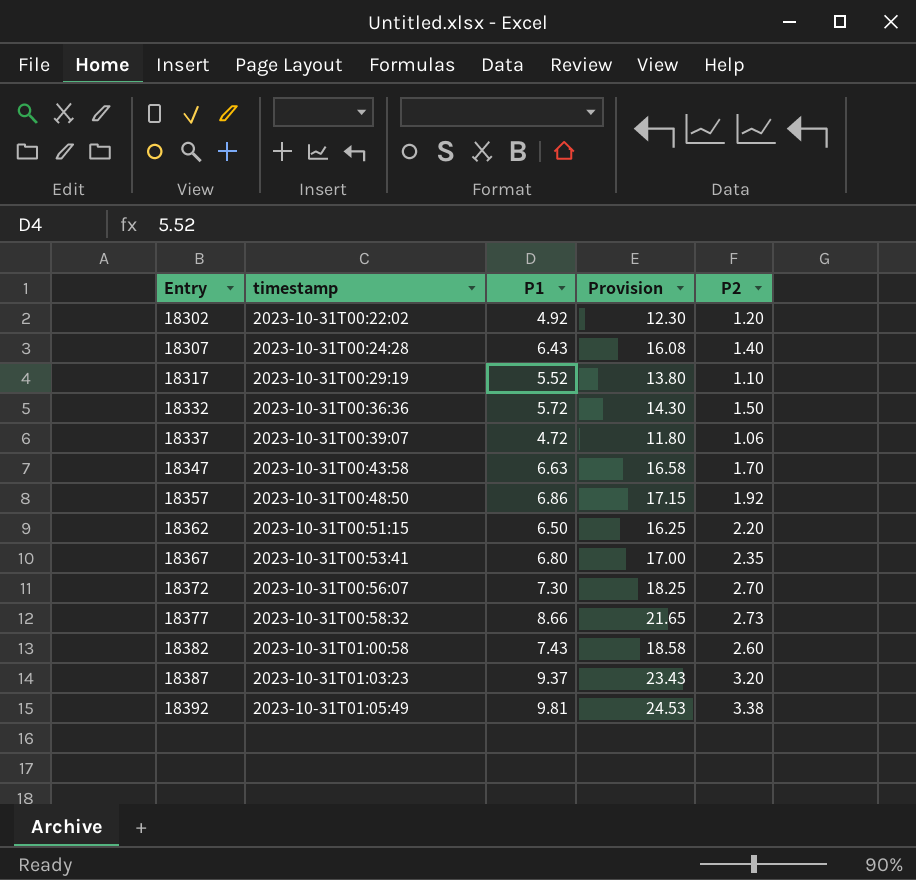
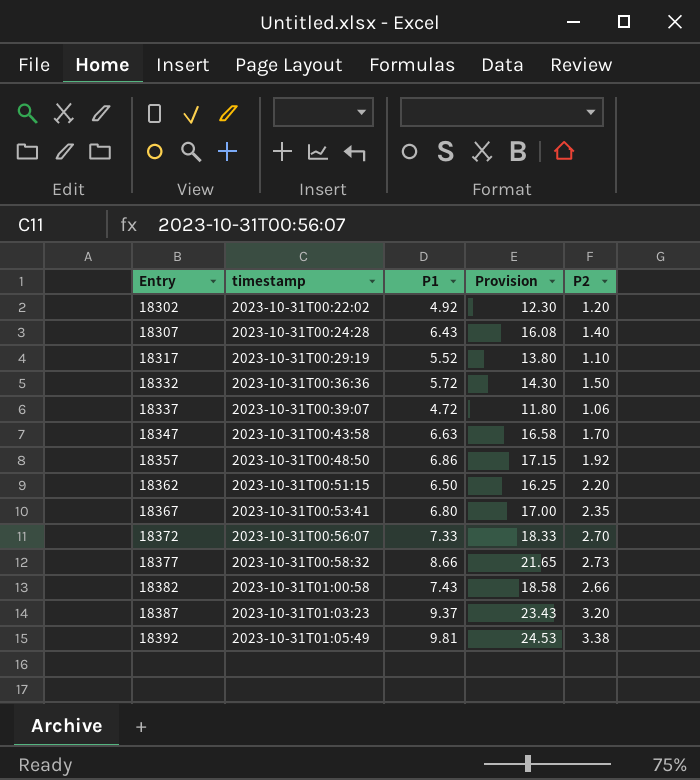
18372 | P1: 7.30 -> 7.33
18372 | Provision: 18.25 -> 18.33
18382 | P2: 2.60 -> 2.66

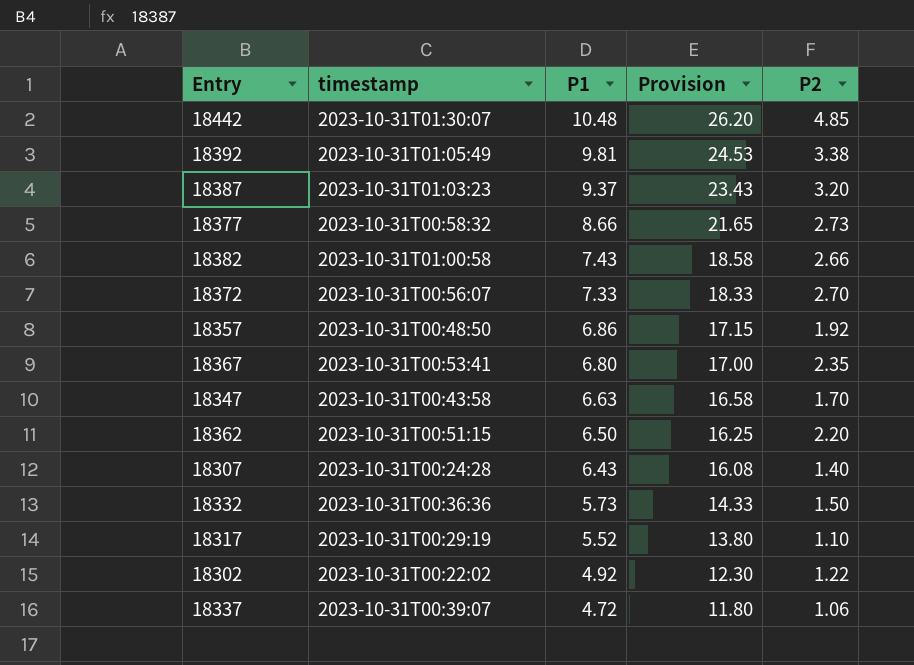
row order: Entry ascending -> P1 descending
row 18442: none -> 2023-10-31T01:30:07 | 10.48 | 26.20 | 4.85
18332 | P1: 5.72 -> 5.73
18332 | Provision: 14.30 -> 14.33
18302 | P2: 1.20 -> 1.22

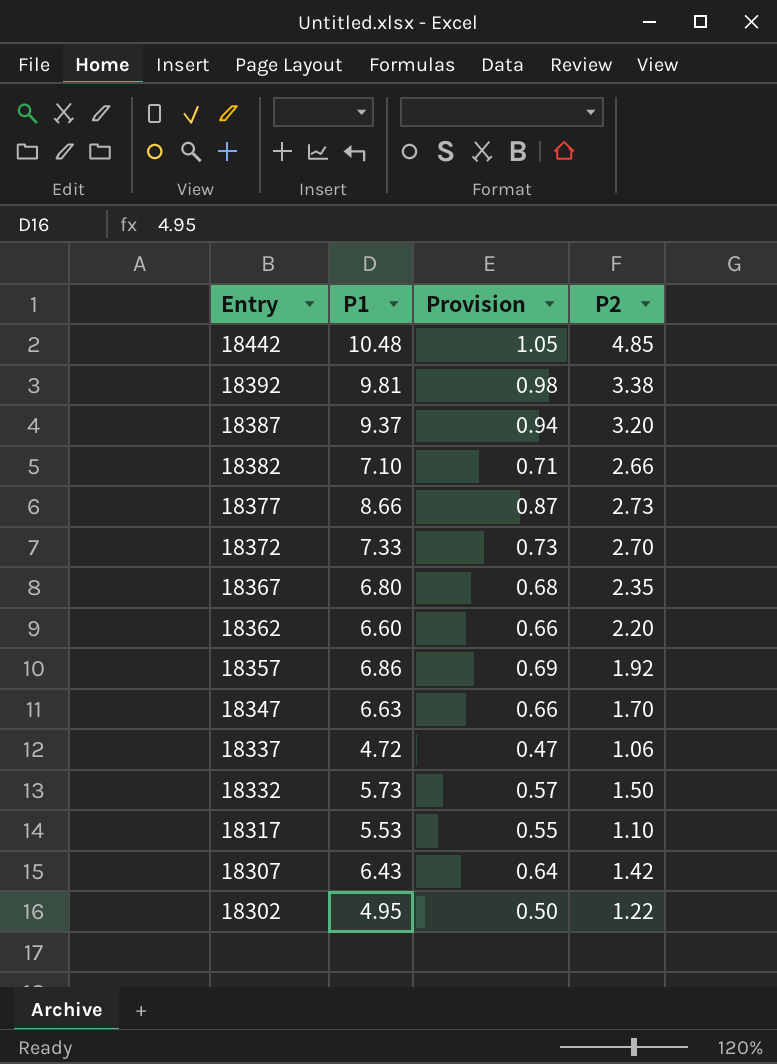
row order: P1 descending -> Entry descending
column timestamp | position: 2 -> none
column Provision | formula: [P1] * 2.5 -> [P1] * 0.1
18382 | P1: 7.43 -> 7.10
18362 | P1: 6.50 -> 6.60
18317 | P1: 5.52 -> 5.53
18307 | P2: 1.40 -> 1.42
18302 | P1: 4.92 -> 4.95

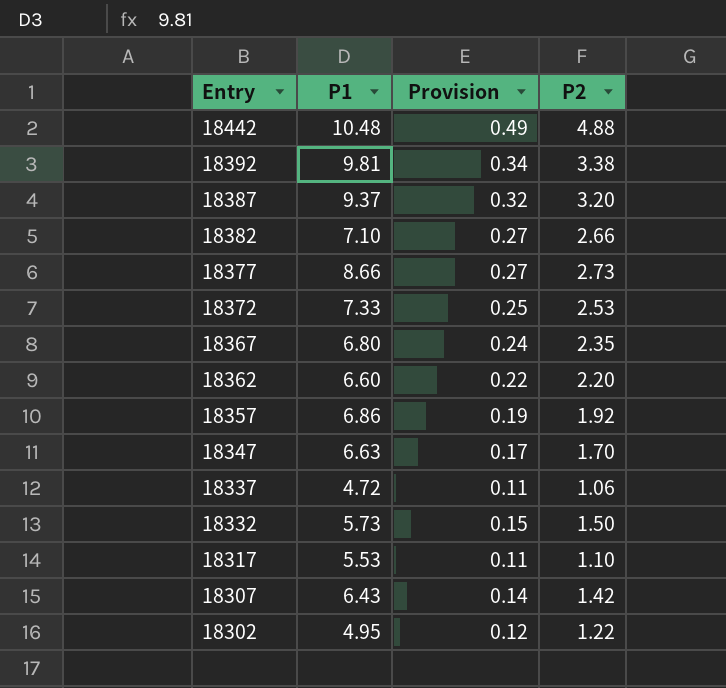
column Provision | formula: [P1] * 0.1 -> [P2] * 0.1
18442 | P2: 4.85 -> 4.88
18372 | P2: 2.70 -> 2.53

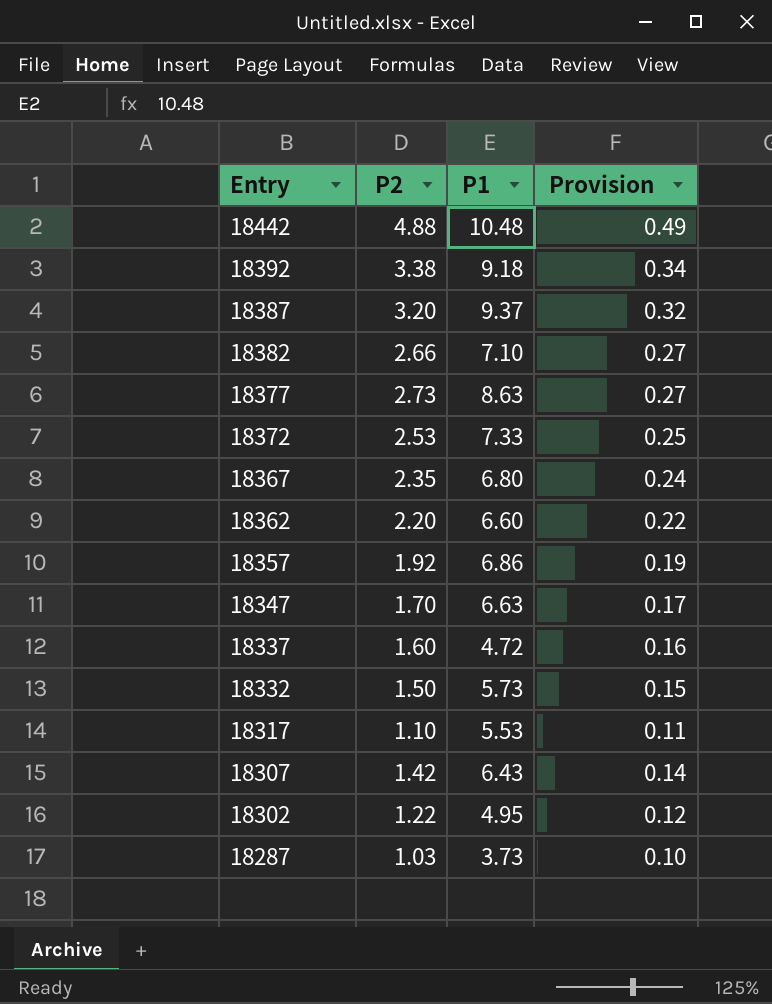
column P2 | position: 4 -> 2
18392 | P1: 9.81 -> 9.18
18377 | P1: 8.66 -> 8.63
18337 | P2: 1.06 -> 1.60
18337 | Provision: 0.11 -> 0.16
row 18287: none -> 1.03 | 3.73 | 0.10

